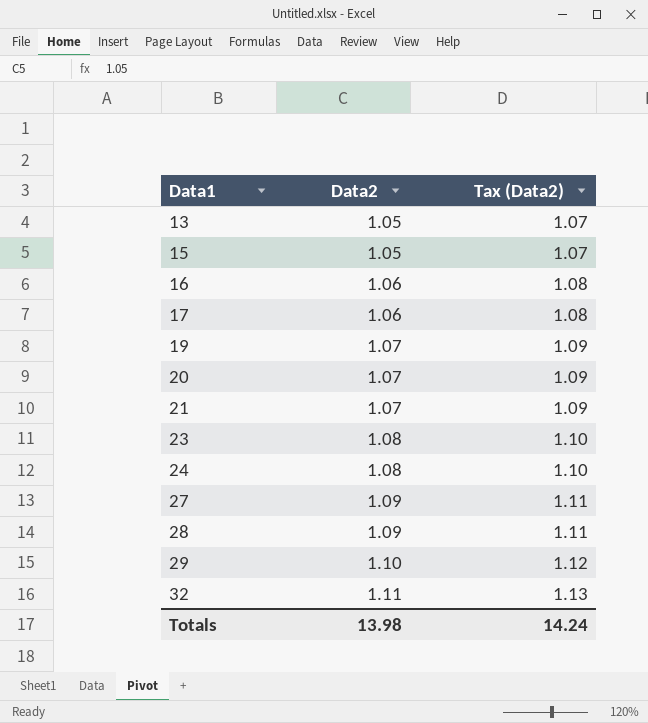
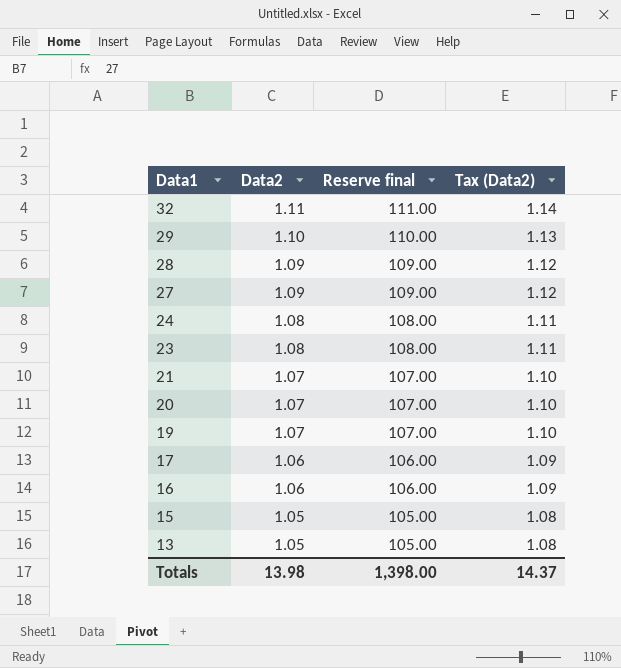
row order: Data1 ascending -> Data1 descending
column Reserve final | formula: none -> [Data2] * 100
column Tax (Data2) | formula: [Data2] * 1.02 -> [Data2] * 1.03
Totals | Tax (Data2): 14.24 -> 14.37

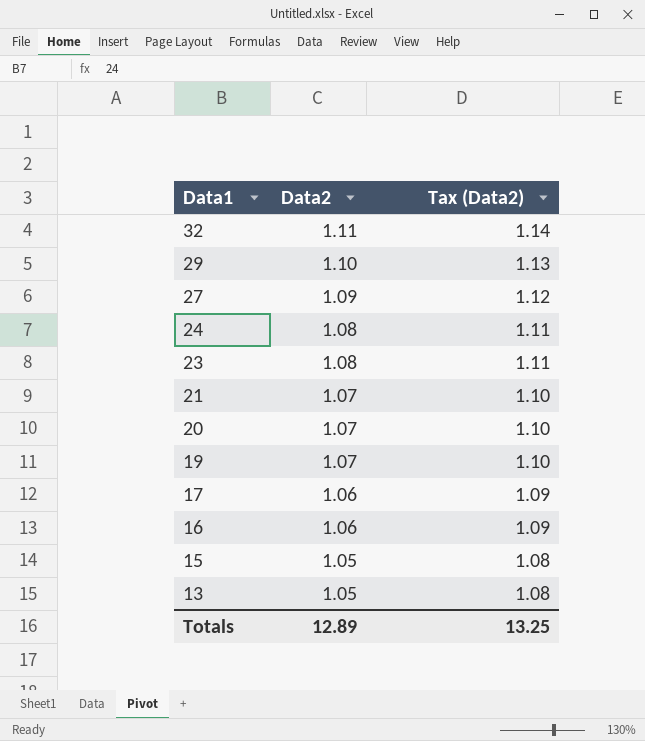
column Reserve final | formula: [Data2] * 100 -> none
row 28: 1.09 | 109.00 | 1.12 -> none
Totals | Data2: 13.98 -> 12.89
Totals | Tax (Data2): 14.37 -> 13.25

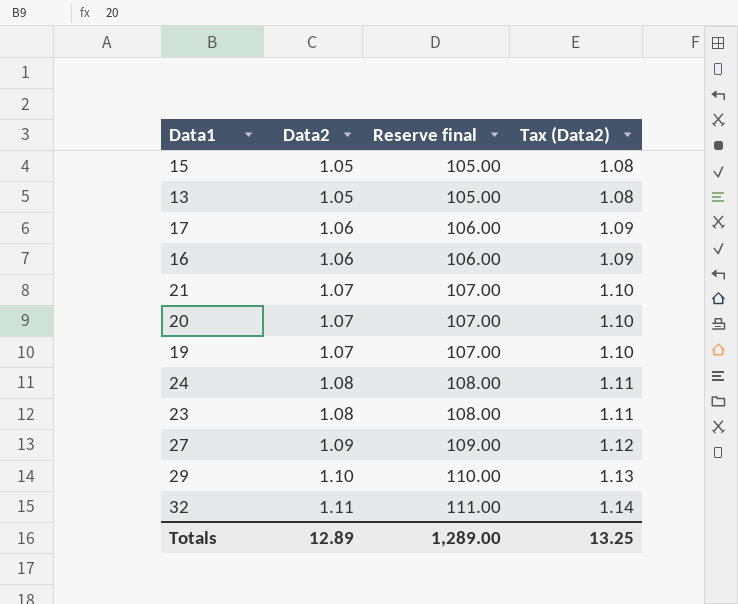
row order: Data1 descending -> Data2 ascending
column Reserve final | formula: none -> [Data2] * 100

